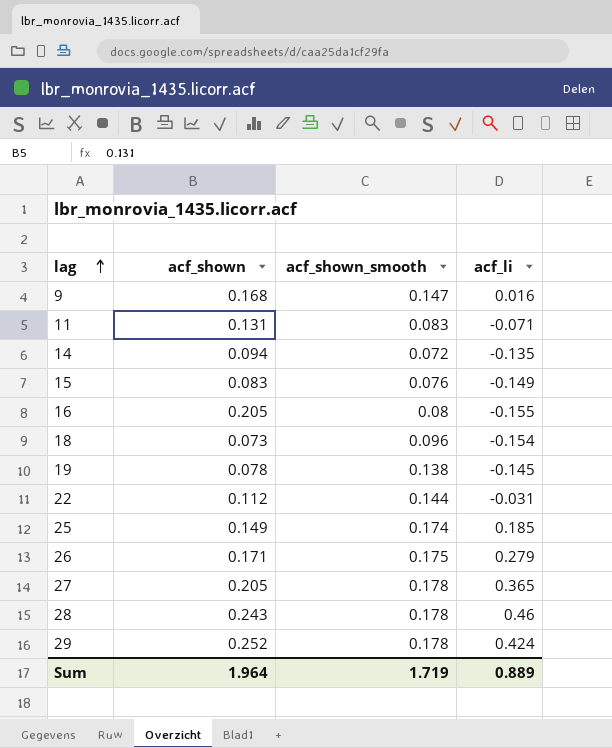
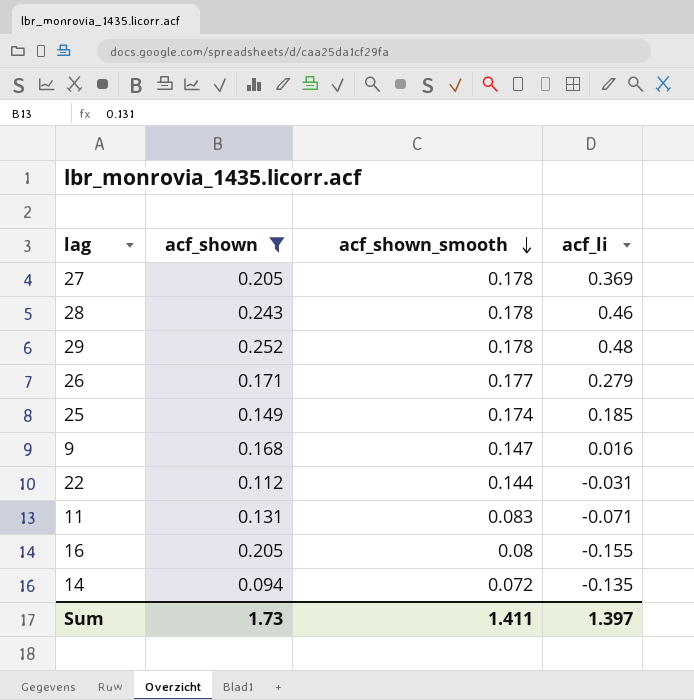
filter: none -> acf_shown >= 0.094
row order: lag ascending -> acf_shown_smooth descending
27 | acf_li: 0.365 -> 0.369
29 | acf_li: 0.424 -> 0.48
26 | acf_shown_smooth: 0.175 -> 0.177
Sum | acf_shown: 1.964 -> 1.73
Sum | acf_shown_smooth: 1.719 -> 1.411
Sum | acf_li: 0.889 -> 1.397

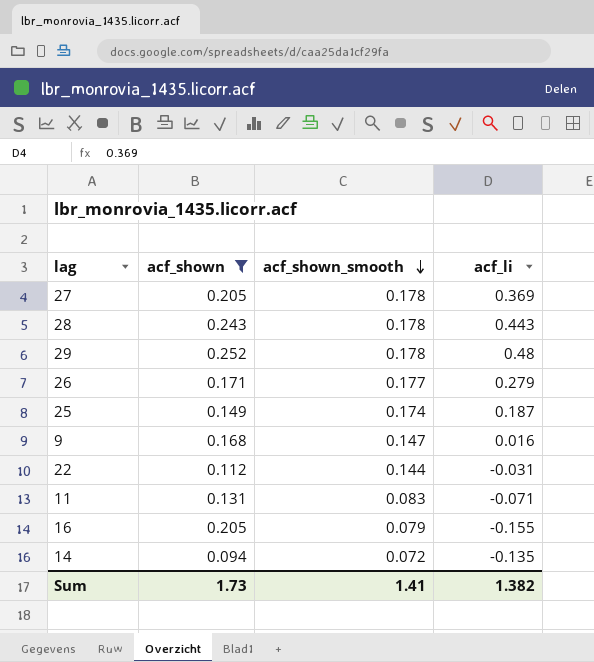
28 | acf_li: 0.46 -> 0.443
25 | acf_li: 0.185 -> 0.187
16 | acf_shown_smooth: 0.08 -> 0.079
Sum | acf_shown_smooth: 1.411 -> 1.41
Sum | acf_li: 1.397 -> 1.382

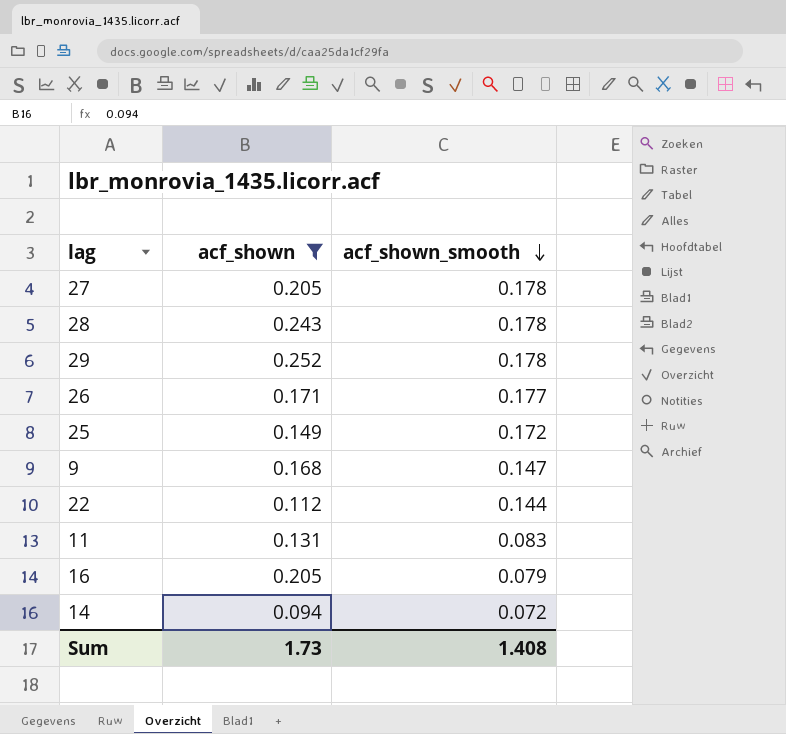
column acf_li | position: 4 -> none
25 | acf_shown_smooth: 0.174 -> 0.172
Sum | acf_shown_smooth: 1.41 -> 1.408

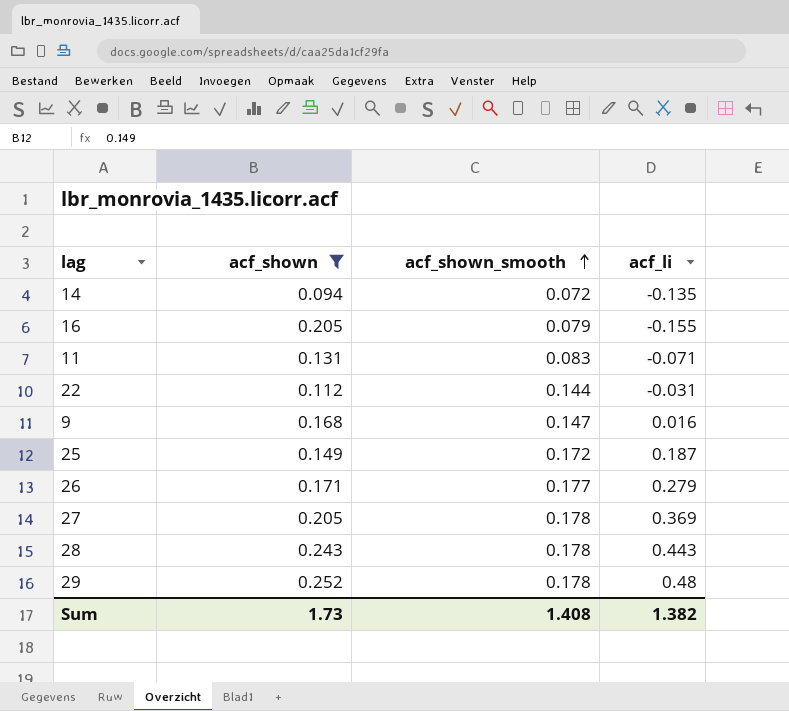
row order: acf_shown_smooth descending -> acf_shown_smooth ascending
column acf_li | position: none -> 4

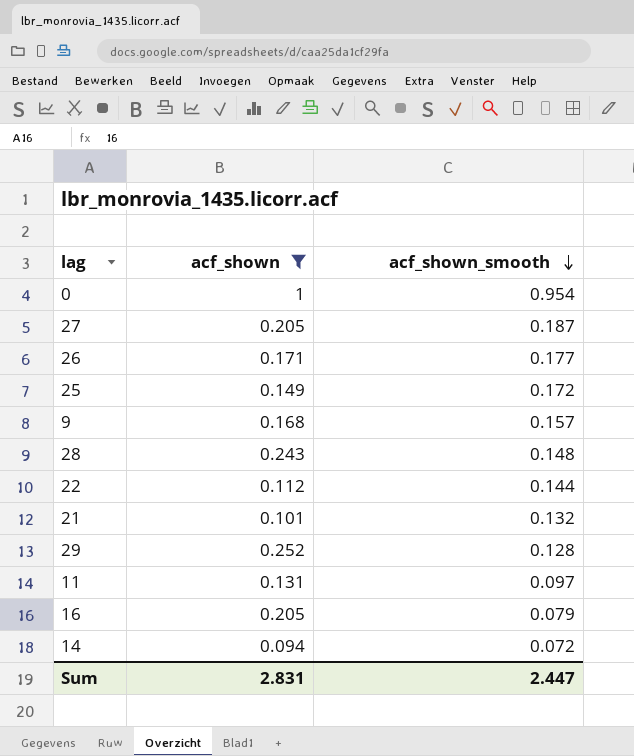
row order: acf_shown_smooth ascending -> acf_shown_smooth descending
column acf_li | position: 4 -> none
row 0: none -> 1 | 0.954
27 | acf_shown_smooth: 0.178 -> 0.187
9 | acf_shown_smooth: 0.147 -> 0.157
28 | acf_shown_smooth: 0.178 -> 0.148
row 21: none -> 0.101 | 0.132
29 | acf_shown_smooth: 0.178 -> 0.128
11 | acf_shown_smooth: 0.083 -> 0.097
Sum | acf_shown: 1.73 -> 2.831
Sum | acf_shown_smooth: 1.408 -> 2.447

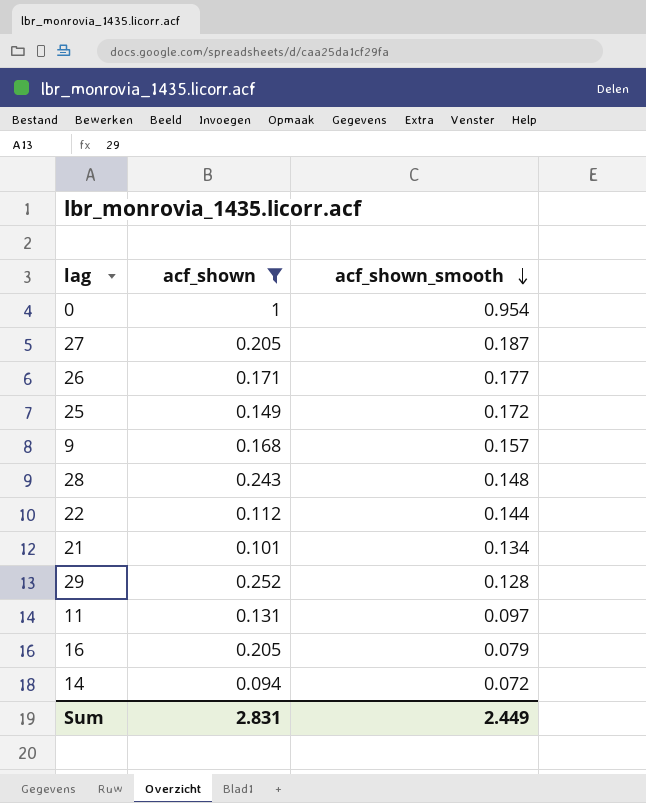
21 | acf_shown_smooth: 0.132 -> 0.134
Sum | acf_shown_smooth: 2.447 -> 2.449

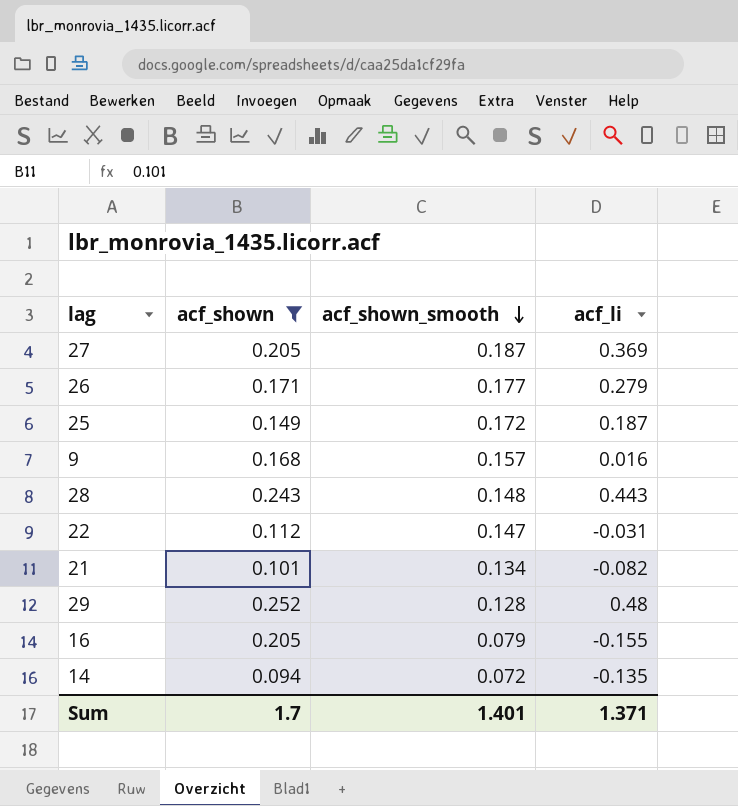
column acf_li | position: none -> 4
row 0: 1 | 0.954 -> none
row 11: 0.131 | 0.097 -> none
22 | acf_shown_smooth: 0.144 -> 0.147
Sum | acf_shown: 2.831 -> 1.7
Sum | acf_shown_smooth: 2.449 -> 1.401

